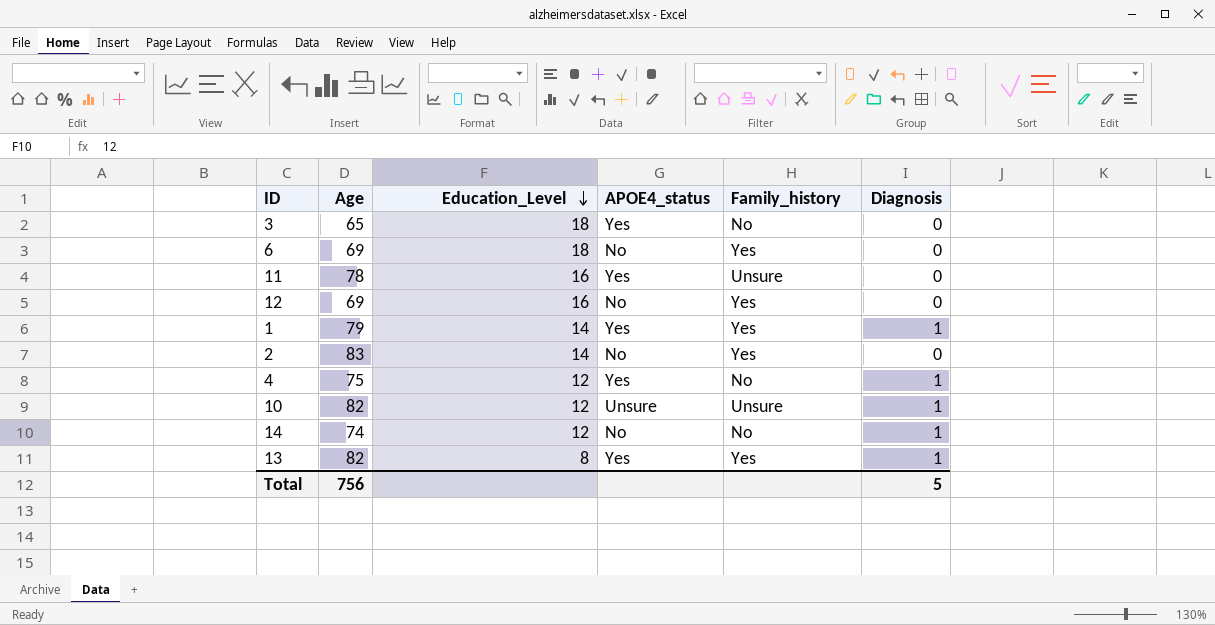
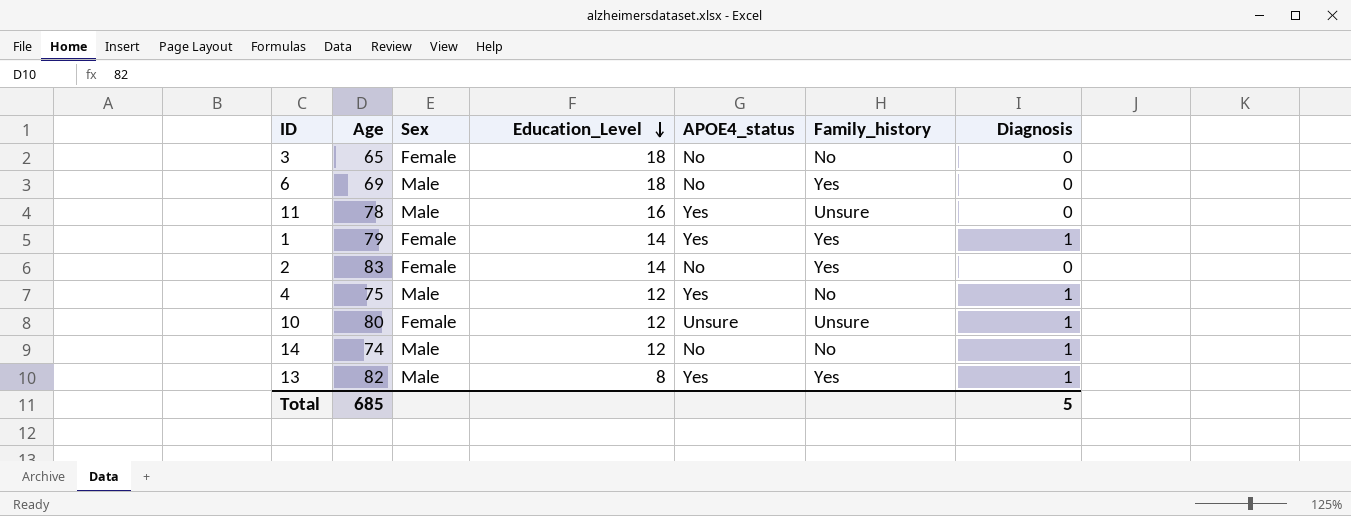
column Sex | position: none -> 3
row 12: 69 | 16 | No | Yes | 0 -> none
3 | APOE4_status: Yes -> No
10 | Age: 82 -> 80
Total | Age: 756 -> 685

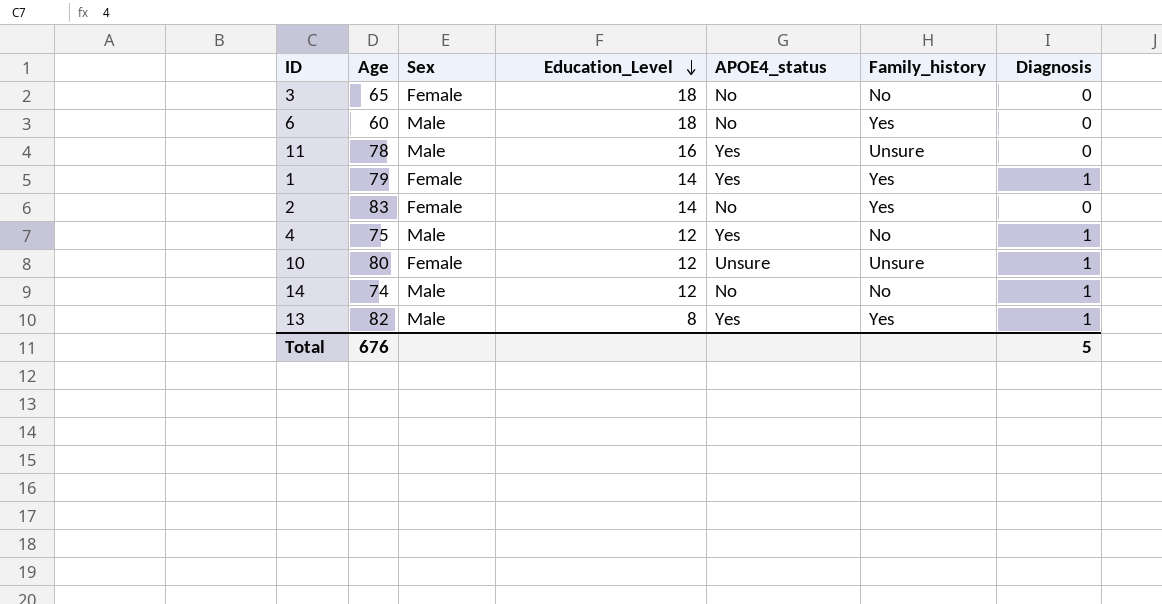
6 | Age: 69 -> 60
Total | Age: 685 -> 676

